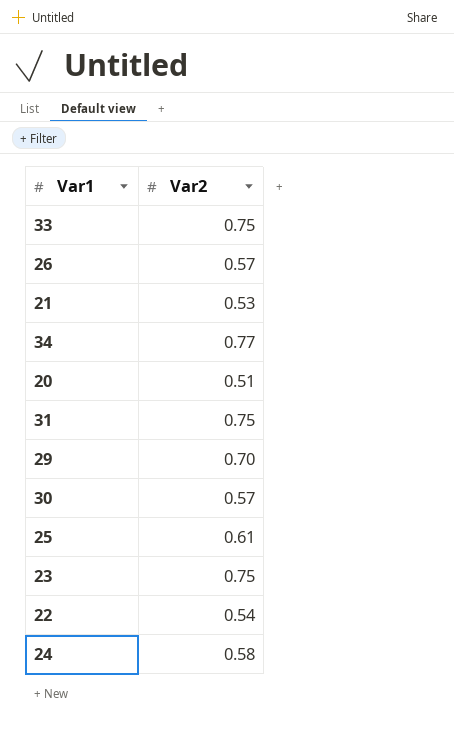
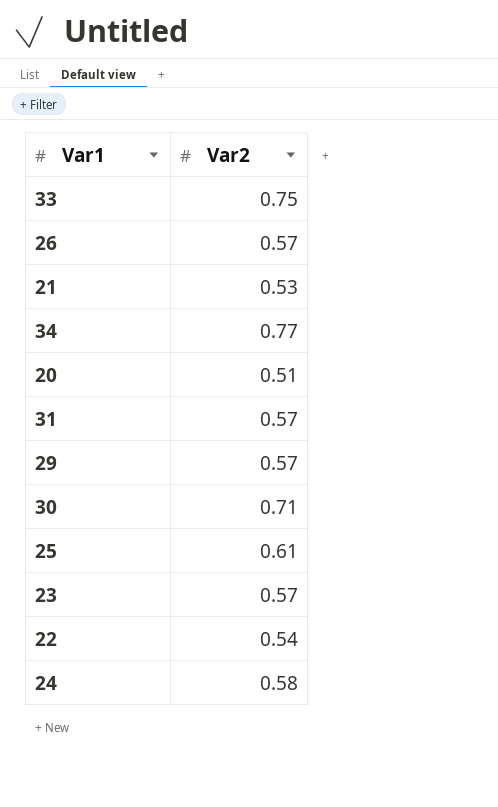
31 | Var2: 0.75 -> 0.57
29 | Var2: 0.70 -> 0.57
30 | Var2: 0.57 -> 0.71
23 | Var2: 0.75 -> 0.57

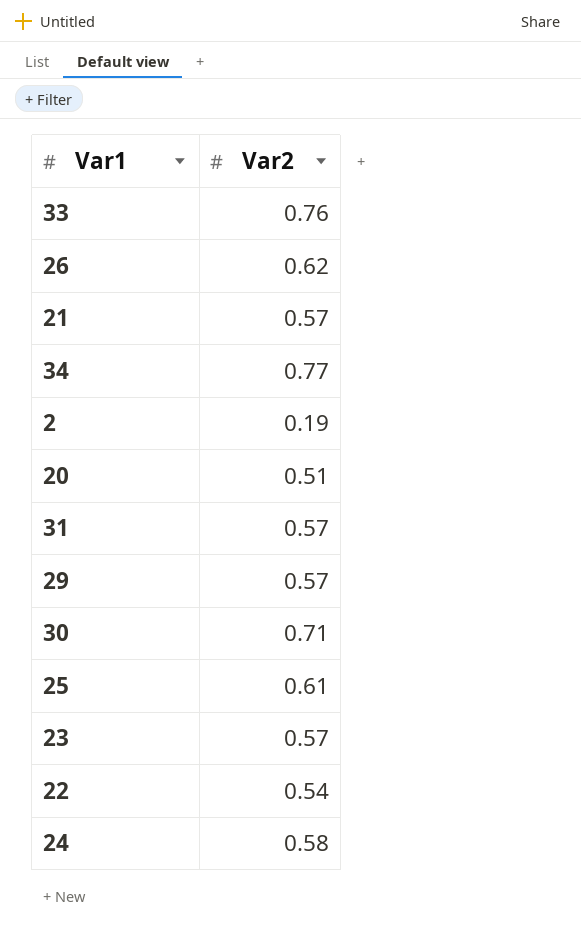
33 | Var2: 0.75 -> 0.76
26 | Var2: 0.57 -> 0.62
21 | Var2: 0.53 -> 0.57
row 2: none -> 0.19

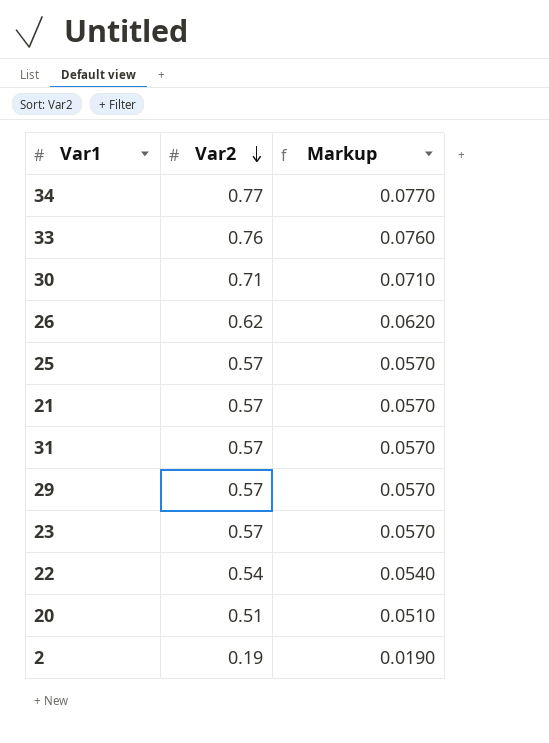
row order: none -> Var2 descending
column Markup | formula: none -> [Var2] * 0.1
row 24: 0.58 -> none
25 | Var2: 0.61 -> 0.57

